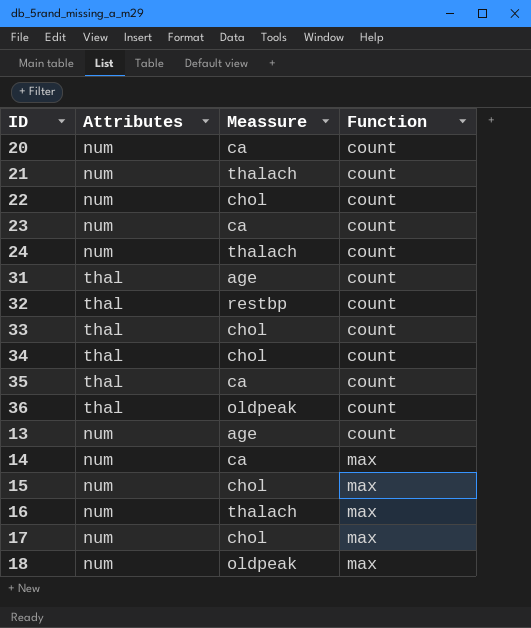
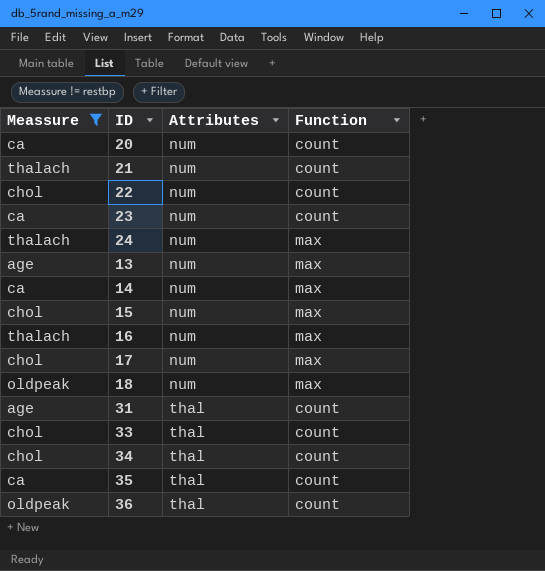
filter: none -> Meassure != restbp
row order: Function ascending -> Attributes ascending
column Meassure | position: 3 -> 1
24 | Function: count -> max
13 | Function: count -> max

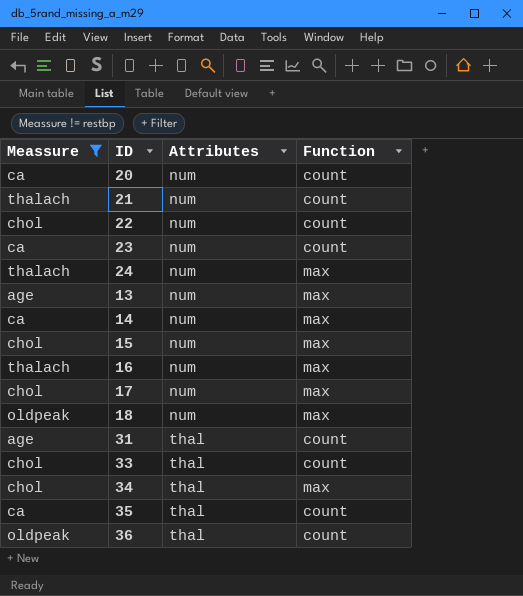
34 | Function: count -> max

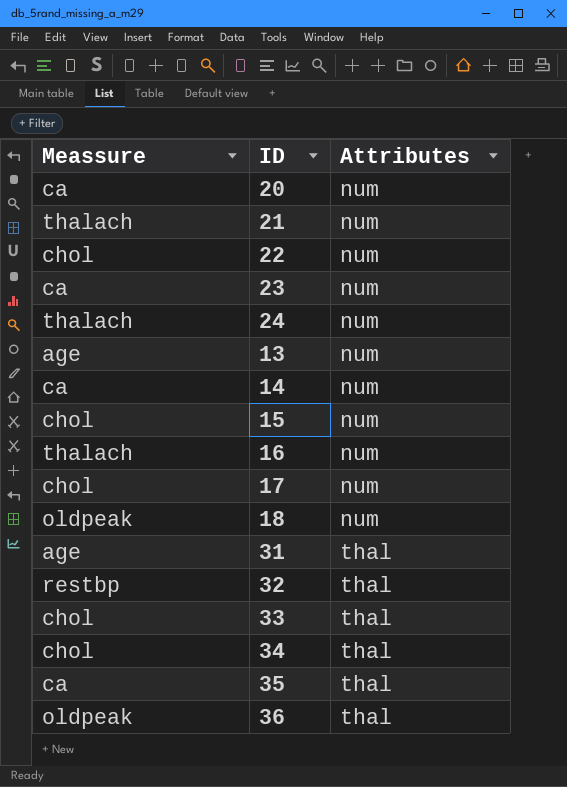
filter: Meassure != restbp -> none
column Function | position: 4 -> none

